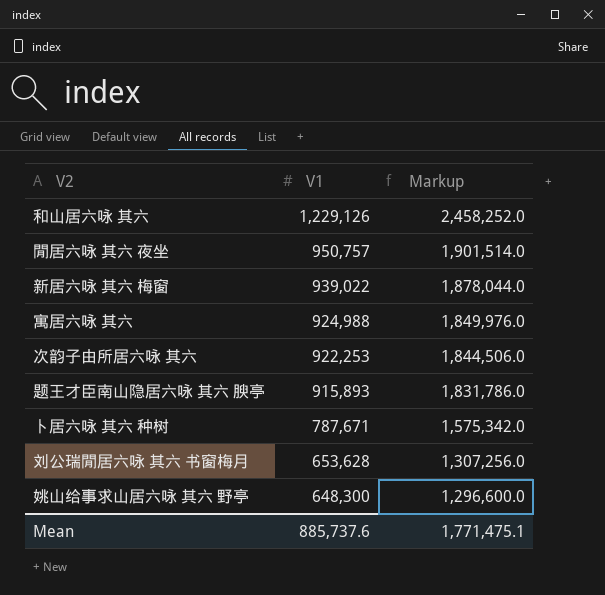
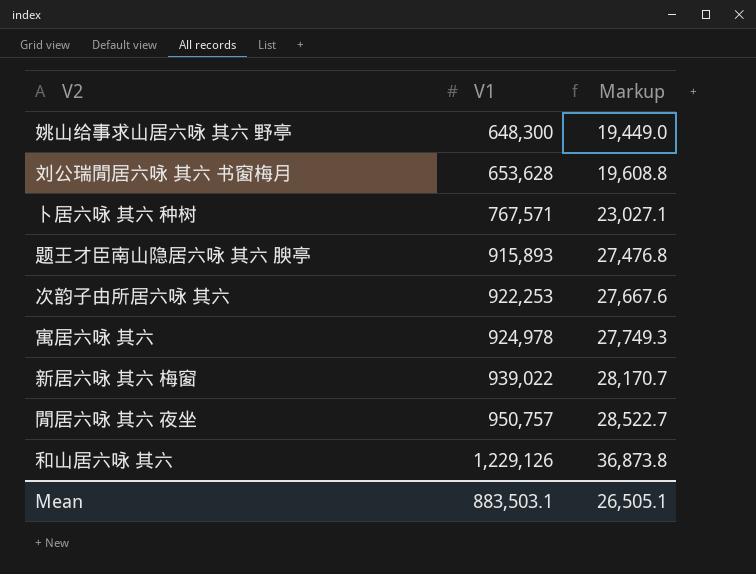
row order: V1 descending -> V1 ascending
column Markup | formula: [V1] * 2 -> [V1] * 0.03
卜居六咏 其六 种树 | V1: 787,671 -> 767,571
寓居六咏 其六 | V1: 924,988 -> 924,978
Mean | V1: 885,737.6 -> 883,503.1
Mean | Markup: 1,771,475.1 -> 26,505.1

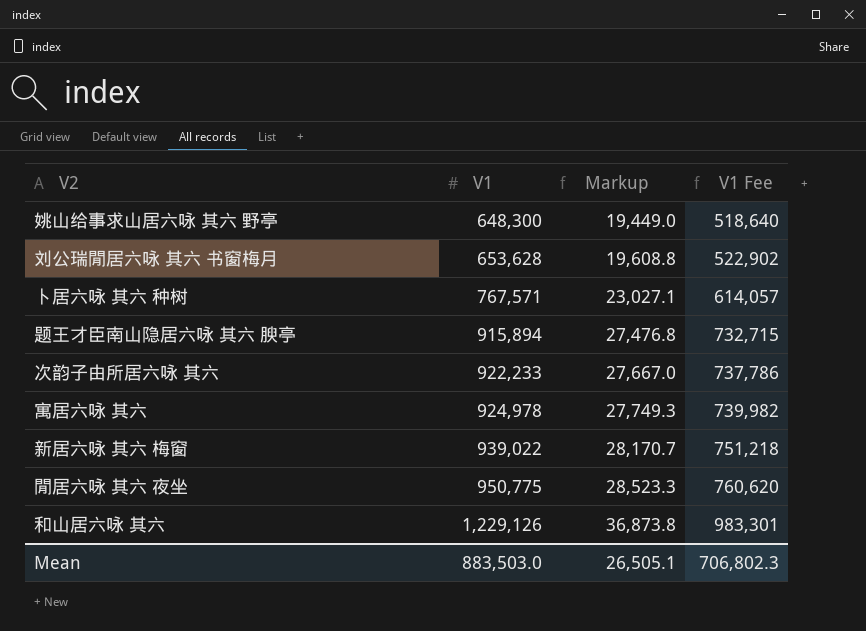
column V1 Fee | formula: none -> [V1] * 0.8
题王才臣南山隐居六咏 其六 腴亭 | V1: 915,893 -> 915,894
次韵子由所居六咏 其六 | V1: 922,253 -> 922,233
次韵子由所居六咏 其六 | Markup: 27,667.6 -> 27,667.0
閒居六咏 其六 夜坐 | V1: 950,757 -> 950,775
閒居六咏 其六 夜坐 | Markup: 28,522.7 -> 28,523.3
Mean | V1: 883,503.1 -> 883,503.0

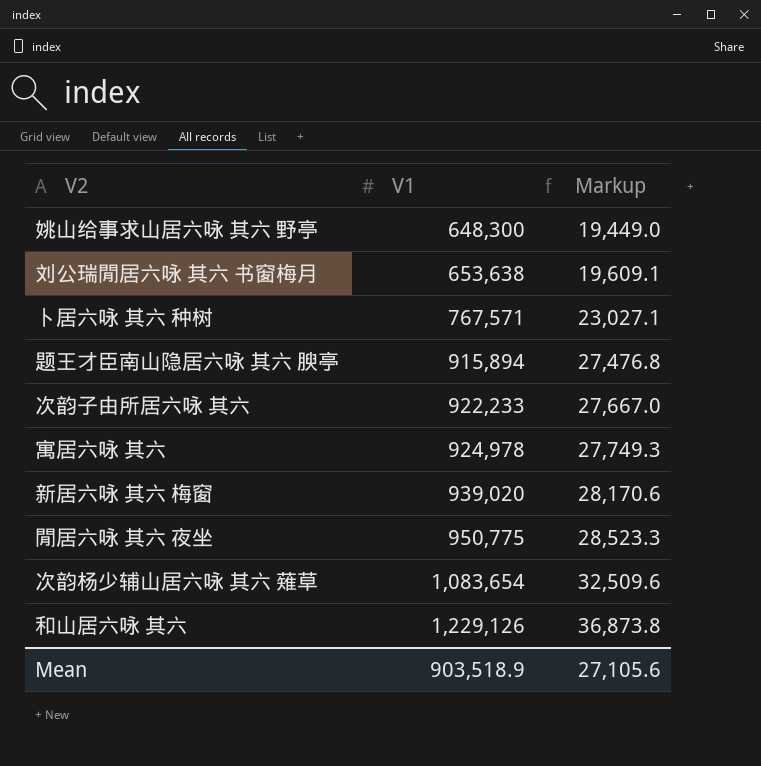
column V1 Fee | formula: [V1] * 0.8 -> none
刘公瑞閒居六咏 其六 书窗梅月 | V1: 653,628 -> 653,638
刘公瑞閒居六咏 其六 书窗梅月 | Markup: 19,608.8 -> 19,609.1
新居六咏 其六 梅窗 | V1: 939,022 -> 939,020
新居六咏 其六 梅窗 | Markup: 28,170.7 -> 28,170.6
row 次韵杨少辅山居六咏 其六 薙草: none -> 1,083,654 | 32,509.6
Mean | V1: 883,503.0 -> 903,518.9
Mean | Markup: 26,505.1 -> 27,105.6

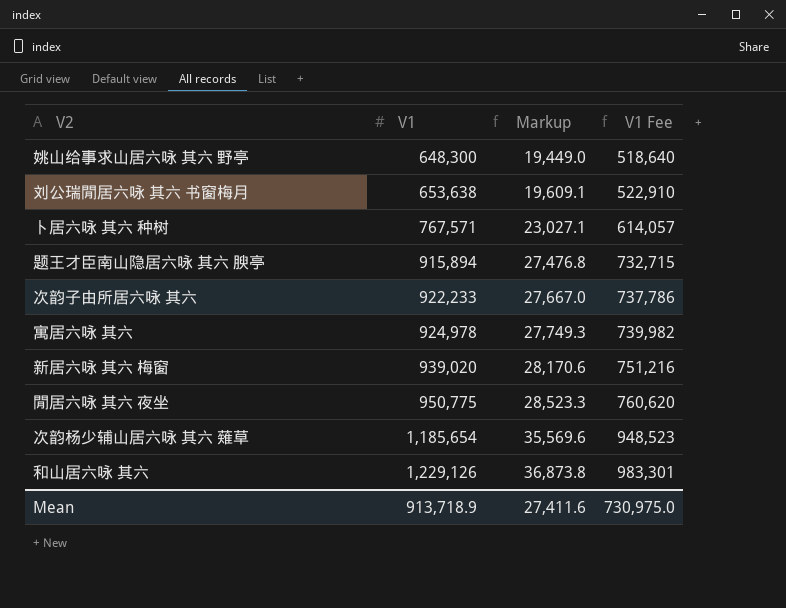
column V1 Fee | formula: none -> [V1] * 0.8
次韵杨少辅山居六咏 其六 薙草 | V1: 1,083,654 -> 1,185,654
次韵杨少辅山居六咏 其六 薙草 | Markup: 32,509.6 -> 35,569.6
Mean | V1: 903,518.9 -> 913,718.9
Mean | Markup: 27,105.6 -> 27,411.6

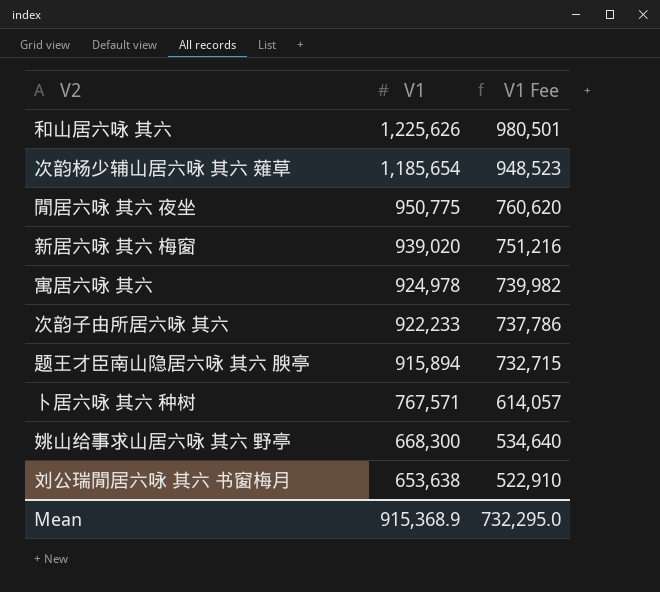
row order: V1 ascending -> V1 descending
column Markup | formula: [V1] * 0.03 -> none
和山居六咏 其六 | V1: 1,229,126 -> 1,225,626
和山居六咏 其六 | V1 Fee: 983,301 -> 980,501
姚山给事求山居六咏 其六 野亭 | V1: 648,300 -> 668,300
姚山给事求山居六咏 其六 野亭 | V1 Fee: 518,640 -> 534,640
Mean | V1: 913,718.9 -> 915,368.9
Mean | V1 Fee: 730,975.0 -> 732,295.0

